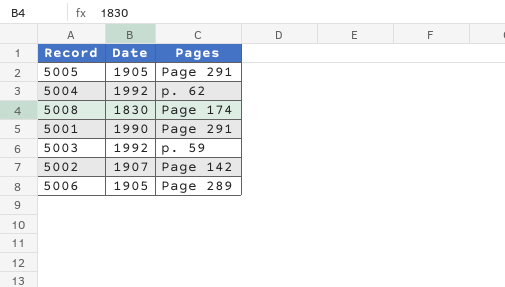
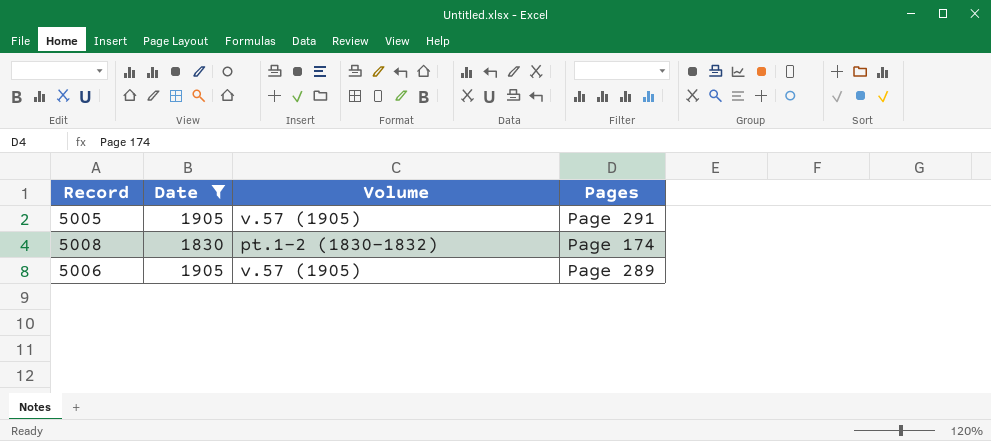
filter: none -> Date <= 1905
column Volume | position: none -> 3

